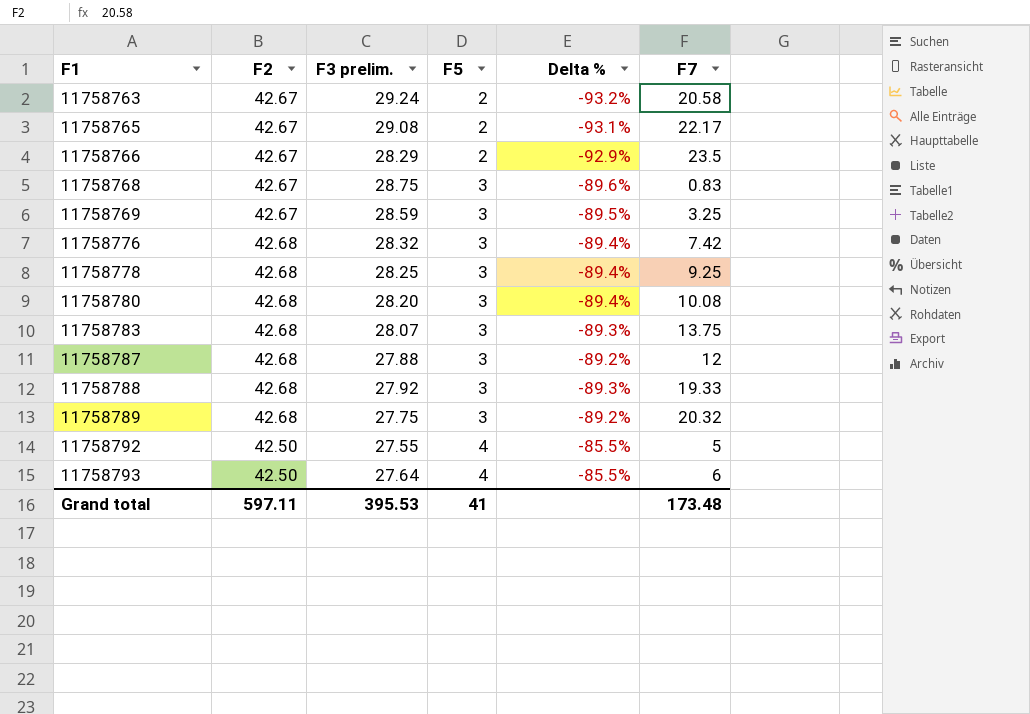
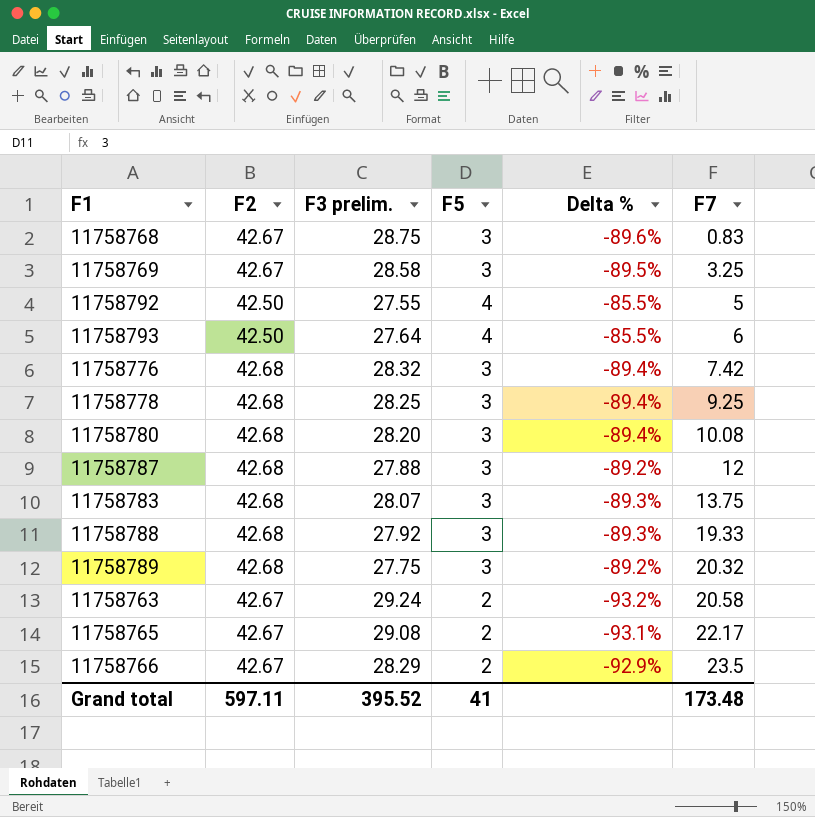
row order: F1 ascending -> F7 ascending
11758769 | F3 prelim.: 28.59 -> 28.58
Grand total | F3 prelim.: 395.53 -> 395.52

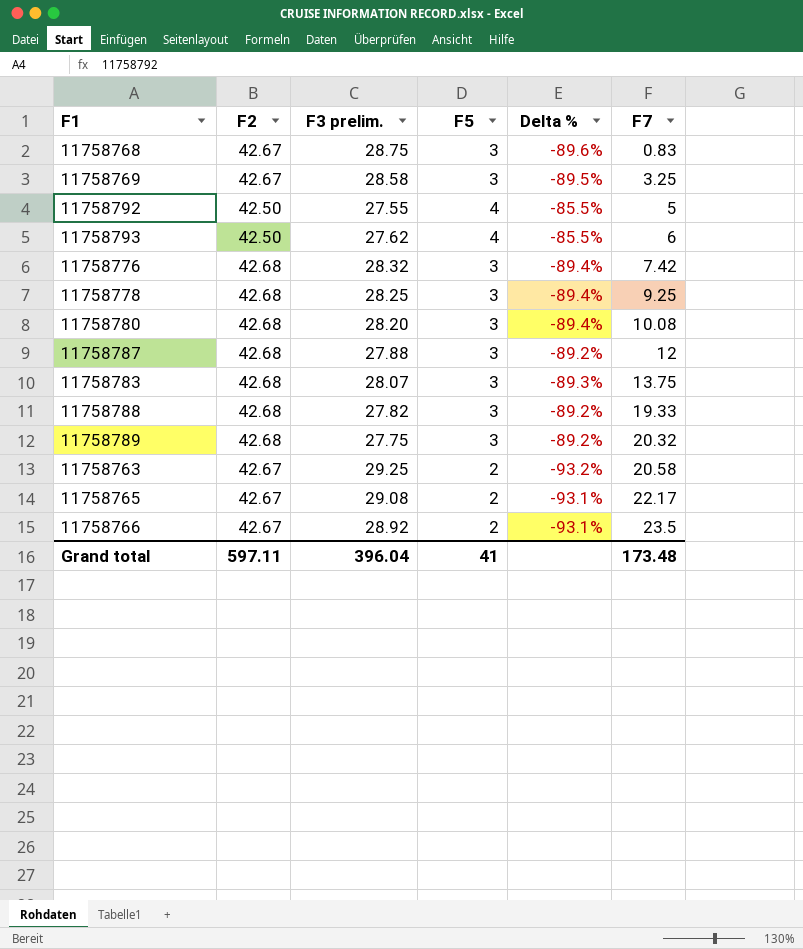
11758793 | F3 prelim.: 27.64 -> 27.62
11758788 | F3 prelim.: 27.92 -> 27.82
11758788 | Delta %: -89.3% -> -89.2%
11758763 | F3 prelim.: 29.24 -> 29.25
11758766 | F3 prelim.: 28.29 -> 28.92
11758766 | Delta %: -92.9% -> -93.1%
Grand total | F3 prelim.: 395.52 -> 396.04

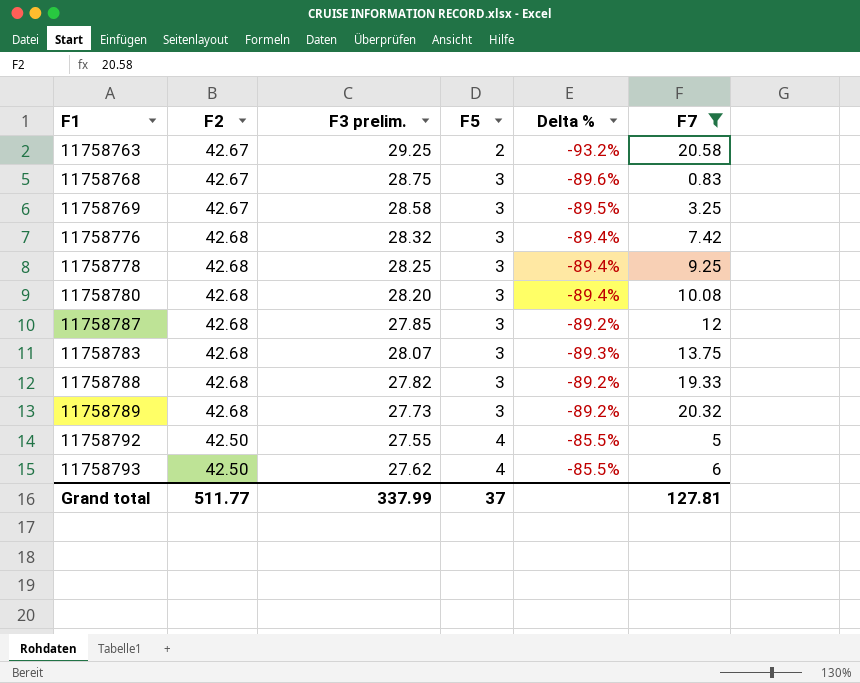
filter: none -> F7 <= 20.58
row order: F7 ascending -> F5 ascending
11758787 | F3 prelim.: 27.88 -> 27.85
11758789 | F3 prelim.: 27.75 -> 27.73
Grand total | F2: 597.11 -> 511.77
Grand total | F3 prelim.: 396.04 -> 337.99
Grand total | F5: 41 -> 37
Grand total | F7: 173.48 -> 127.81

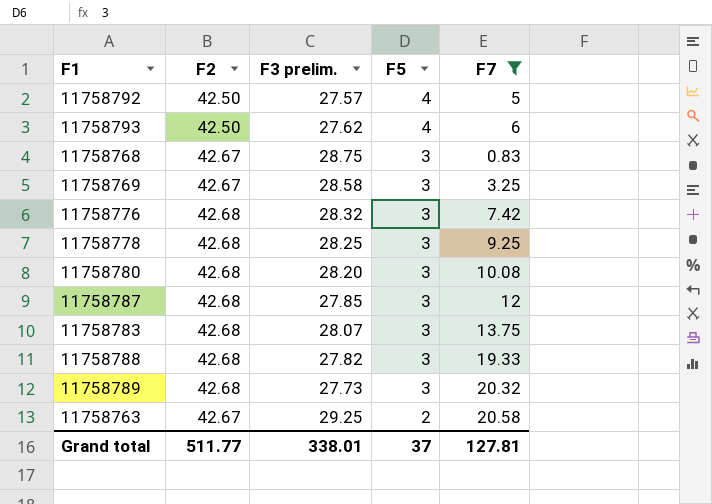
row order: F5 ascending -> F5 descending
column Delta % | formula: ([F5] - [F3 prelim.]) / [F3 prelim.] -> none
11758792 | F3 prelim.: 27.55 -> 27.57
Grand total | F3 prelim.: 337.99 -> 338.01

